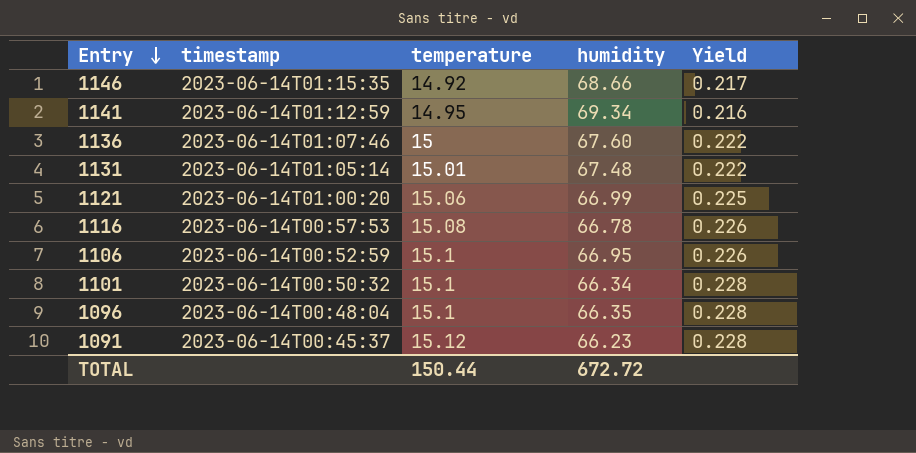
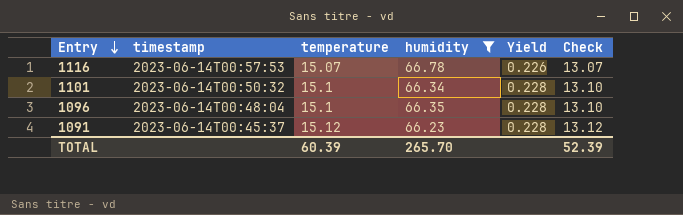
filter: none -> humidity <= 66.78
column Check | formula: none -> [temperature] - 2
1116 | temperature: 15.08 -> 15.07
TOTAL | temperature: 150.44 -> 60.39
TOTAL | humidity: 672.72 -> 265.70

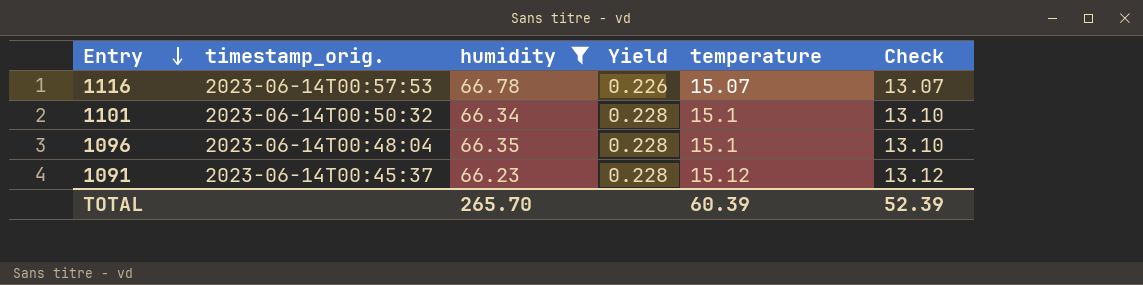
column name: timestamp -> timestamp_orig.
column temperature | position: 3 -> 5

